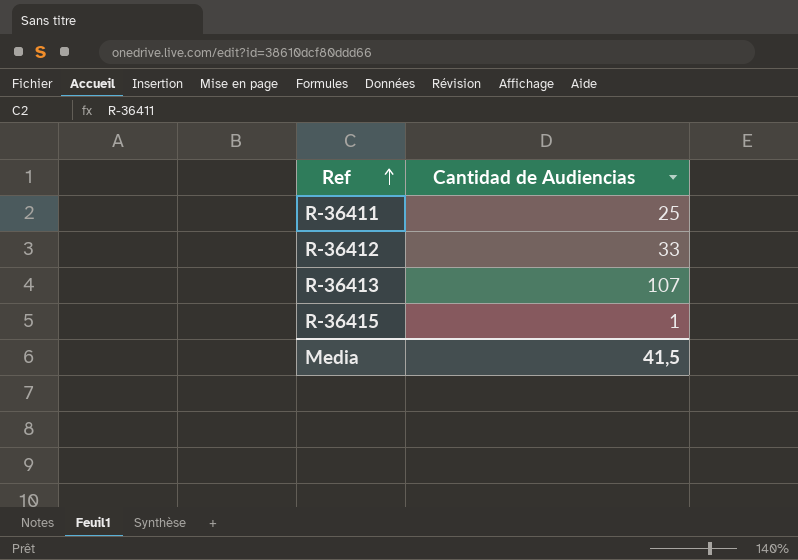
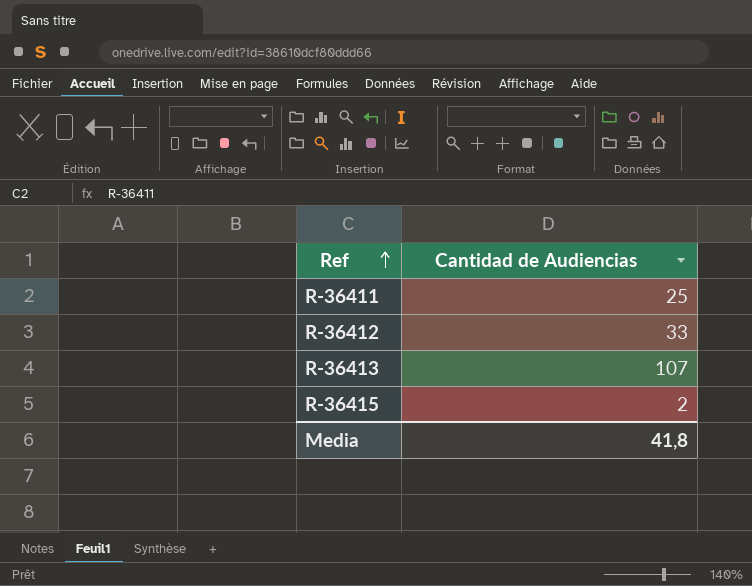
R-36415 | Cantidad de Audiencias: 1 -> 2
Media | Cantidad de Audiencias: 41,5 -> 41,8

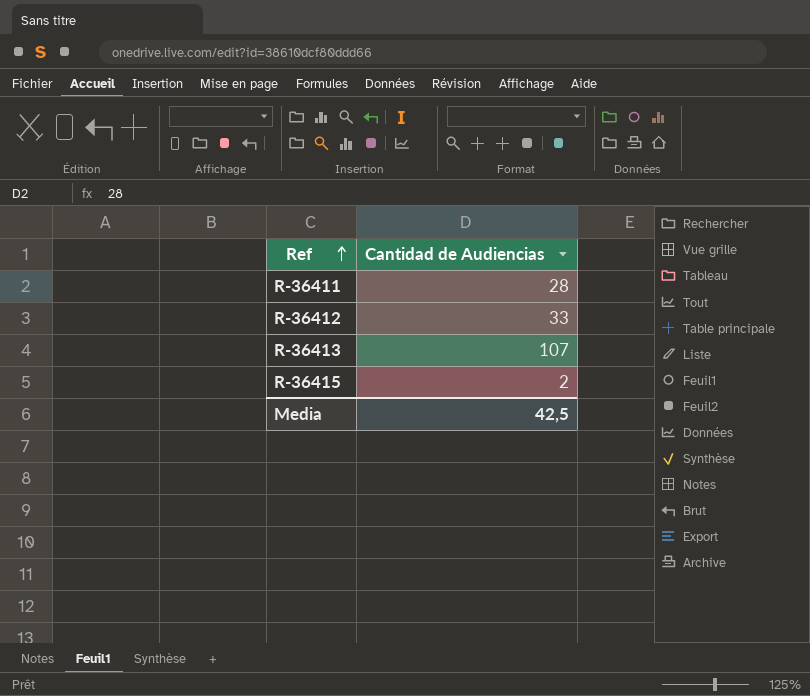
R-36411 | Cantidad de Audiencias: 25 -> 28
Media | Cantidad de Audiencias: 41,8 -> 42,5

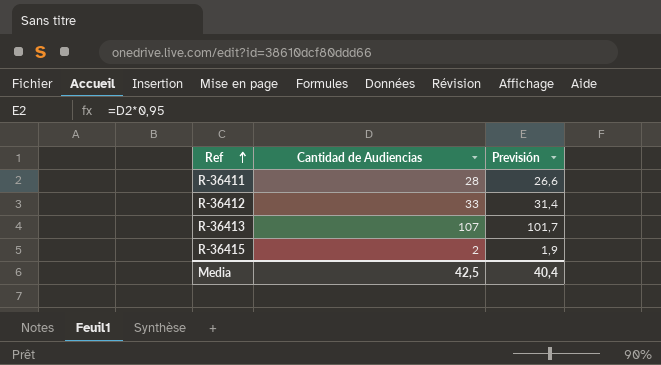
column Previsión | formula: none -> [Cantidad de Audiencias] * 0,95

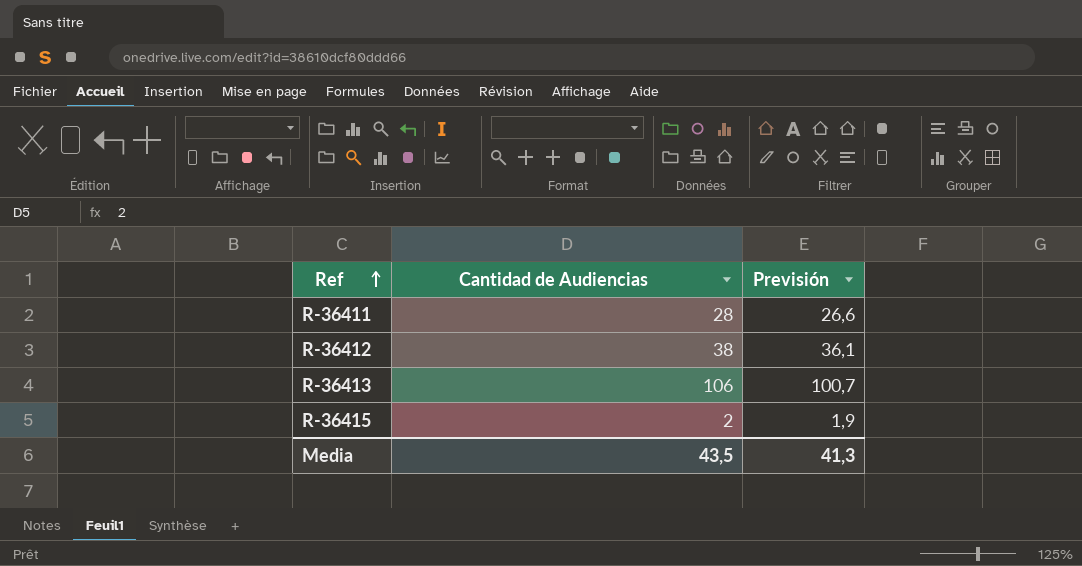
R-36412 | Cantidad de Audiencias: 33 -> 38
R-36412 | Previsión: 31,4 -> 36,1
R-36413 | Cantidad de Audiencias: 107 -> 106
R-36413 | Previsión: 101,7 -> 100,7
Media | Cantidad de Audiencias: 42,5 -> 43,5
Media | Previsión: 40,4 -> 41,3

